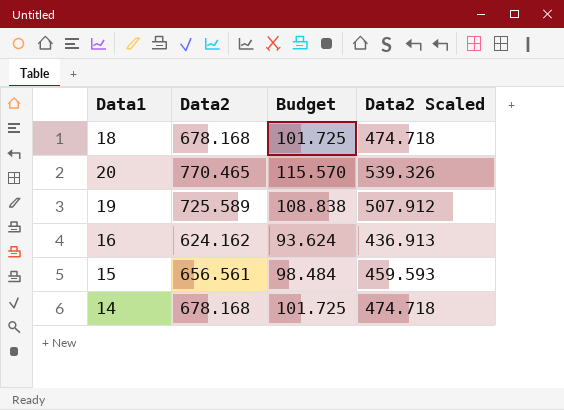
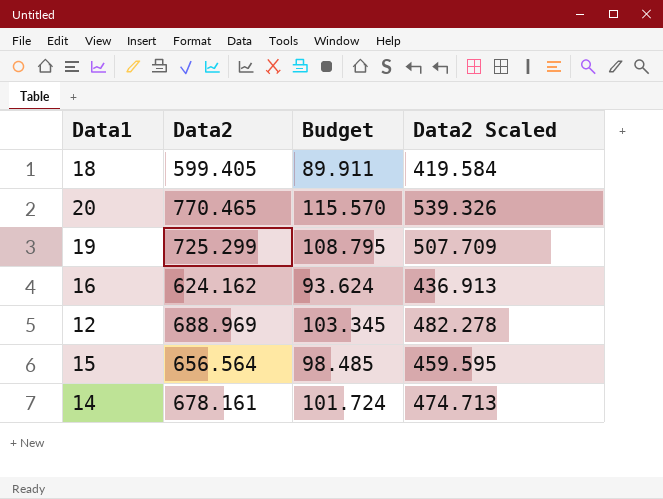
18 | Data2: 678.168 -> 599.405
18 | Budget: 101.725 -> 89.911
18 | Data2 Scaled: 474.718 -> 419.584
19 | Data2: 725.589 -> 725.299
19 | Budget: 108.838 -> 108.795
19 | Data2 Scaled: 507.912 -> 507.709
row 12: none -> 688.969 | 103.345 | 482.278
15 | Data2: 656.561 -> 656.564
15 | Budget: 98.484 -> 98.485
15 | Data2 Scaled: 459.593 -> 459.595
14 | Data2: 678.168 -> 678.161
14 | Budget: 101.725 -> 101.724
14 | Data2 Scaled: 474.718 -> 474.713

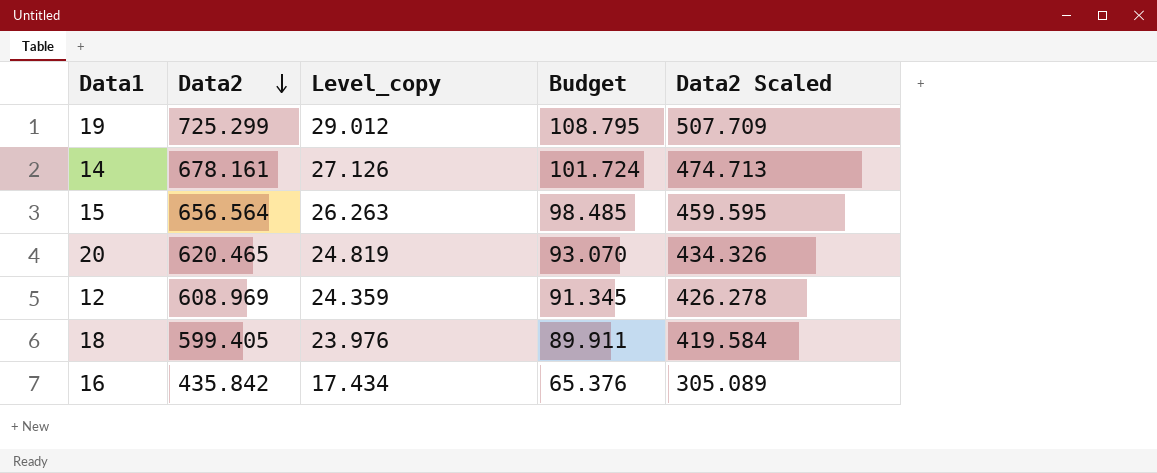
row order: none -> Data2 descending
column Level_copy | formula: none -> [Data2] * 0.04
20 | Data2: 770.465 -> 620.465
20 | Budget: 115.570 -> 93.070
20 | Data2 Scaled: 539.326 -> 434.326
12 | Data2: 688.969 -> 608.969
12 | Budget: 103.345 -> 91.345
12 | Data2 Scaled: 482.278 -> 426.278
16 | Data2: 624.162 -> 435.842
16 | Budget: 93.624 -> 65.376
16 | Data2 Scaled: 436.913 -> 305.089

